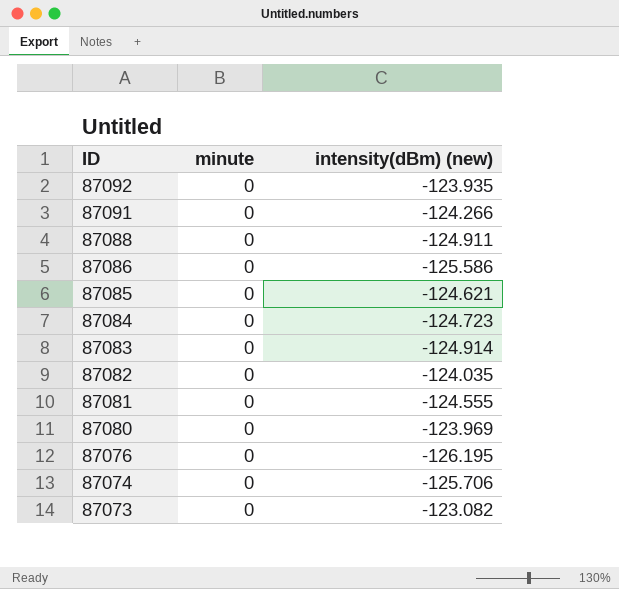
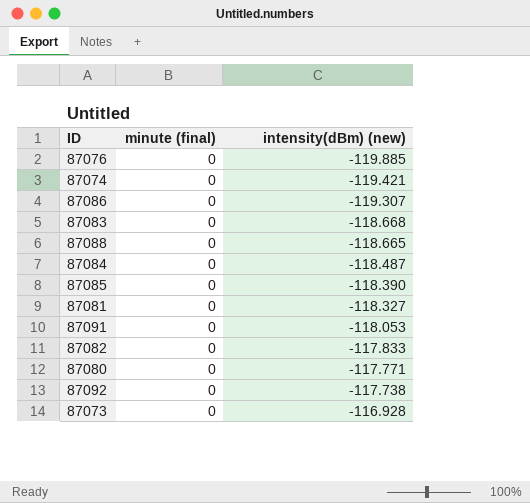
row order: ID descending -> intensity(dBm) (new) ascending
column name: minute -> minute (final)
87076 | intensity(dBm) (new): -126.195 -> -119.885
87074 | intensity(dBm) (new): -125.706 -> -119.421
87086 | intensity(dBm) (new): -125.586 -> -119.307
87083 | intensity(dBm) (new): -124.914 -> -118.668
87088 | intensity(dBm) (new): -124.911 -> -118.665
87084 | intensity(dBm) (new): -124.723 -> -118.487
87085 | intensity(dBm) (new): -124.621 -> -118.390
87081 | intensity(dBm) (new): -124.555 -> -118.327
87091 | intensity(dBm) (new): -124.266 -> -118.053
87082 | intensity(dBm) (new): -124.035 -> -117.833
87080 | intensity(dBm) (new): -123.969 -> -117.771
87092 | intensity(dBm) (new): -123.935 -> -117.738
87073 | intensity(dBm) (new): -123.082 -> -116.928

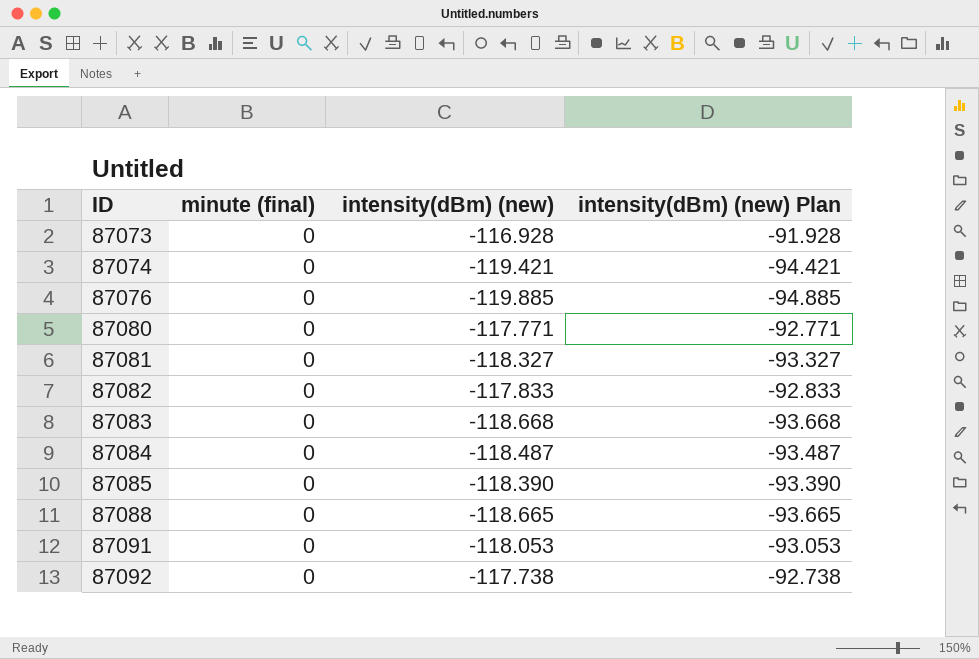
row order: intensity(dBm) (new) ascending -> ID ascending
column intensity(dBm) (new) Plan | formula: none -> [intensity(dBm) (new)] + 25
row 87086: 0 | -119.307 -> none

